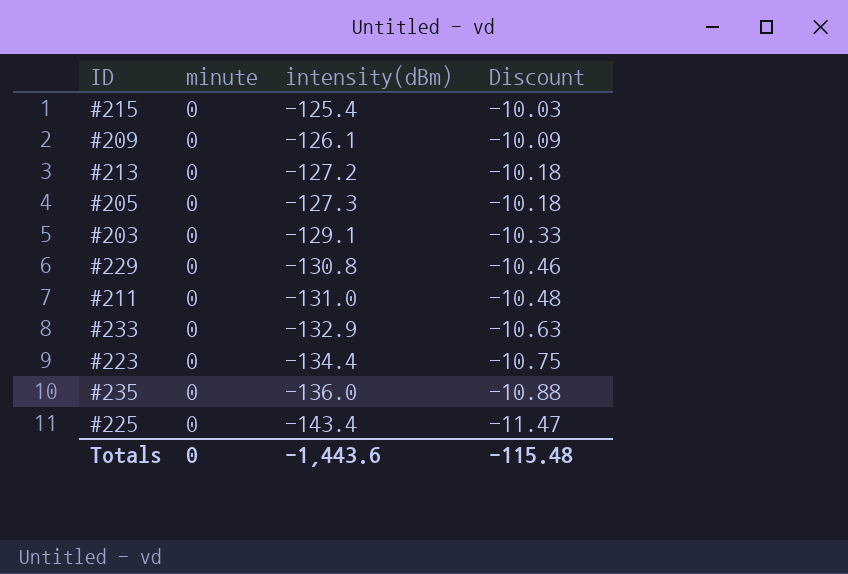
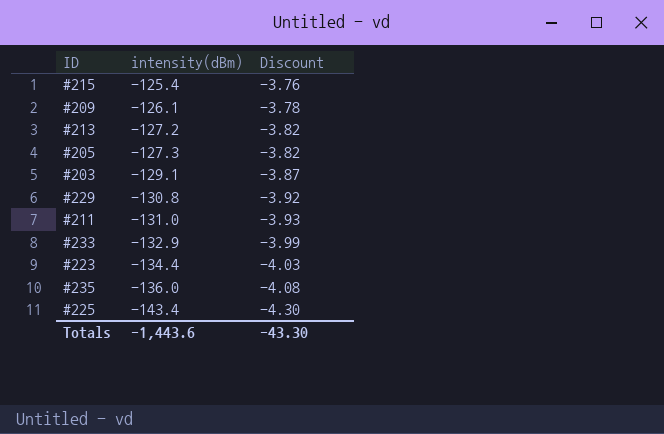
column minute | position: 2 -> none
column Discount | formula: [intensity(dBm)] * 0.08 -> [intensity(dBm)] * 0.03
Totals | Discount: -115.48 -> -43.30

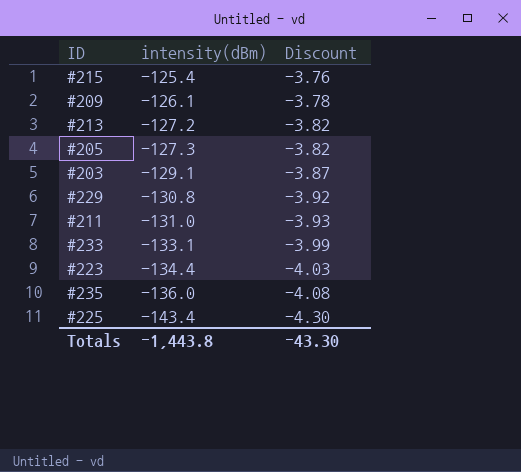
#233 | intensity(dBm): -132.9 -> -133.1
Totals | intensity(dBm): -1,443.6 -> -1,443.8

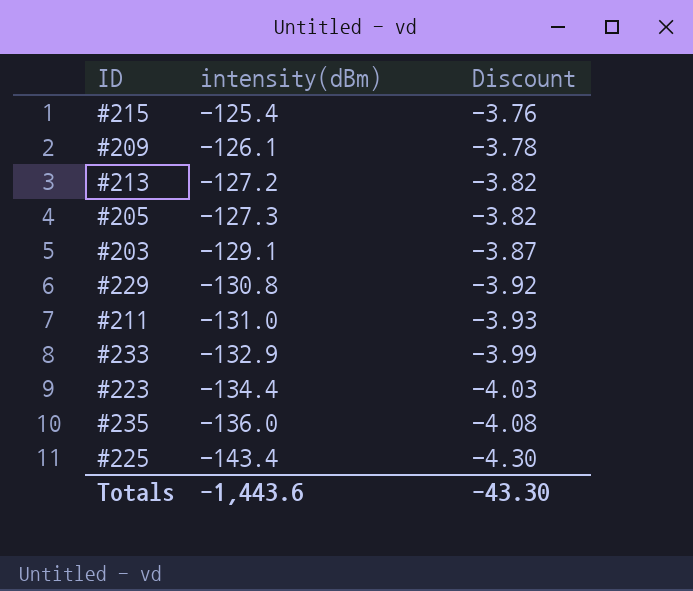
#233 | intensity(dBm): -133.1 -> -132.9
Totals | intensity(dBm): -1,443.8 -> -1,443.6

